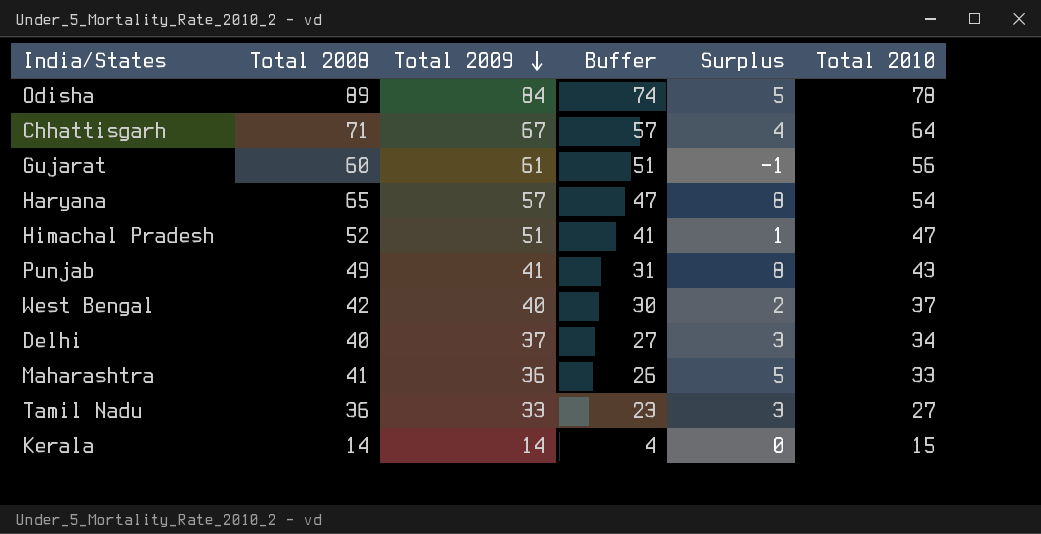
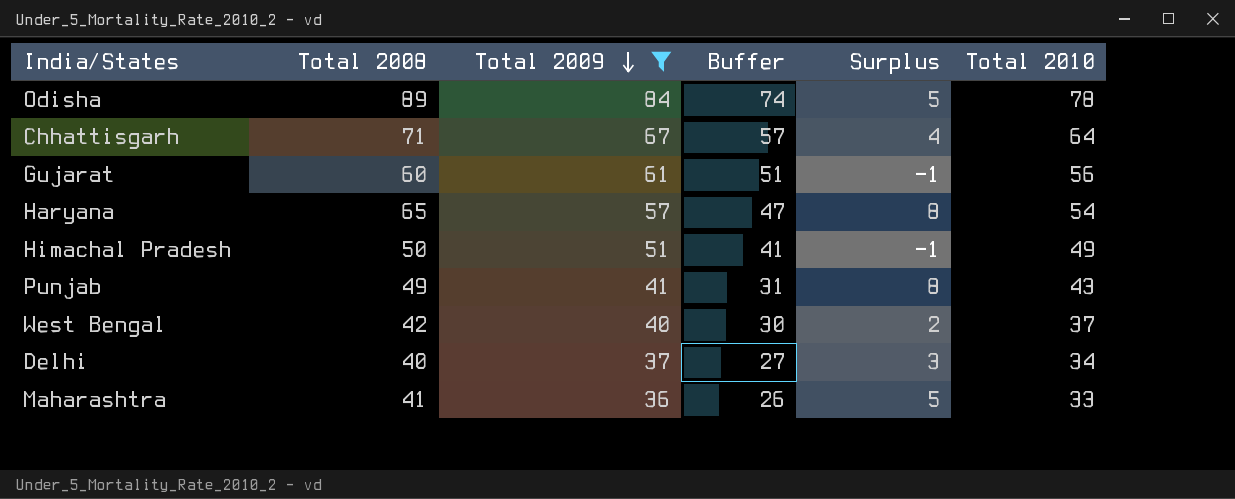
filter: none -> Total 2009 >= 36
Himachal Pradesh | Total 2008: 52 -> 50
Himachal Pradesh | Surplus: 1 -> -1
Himachal Pradesh | Total 2010: 47 -> 49

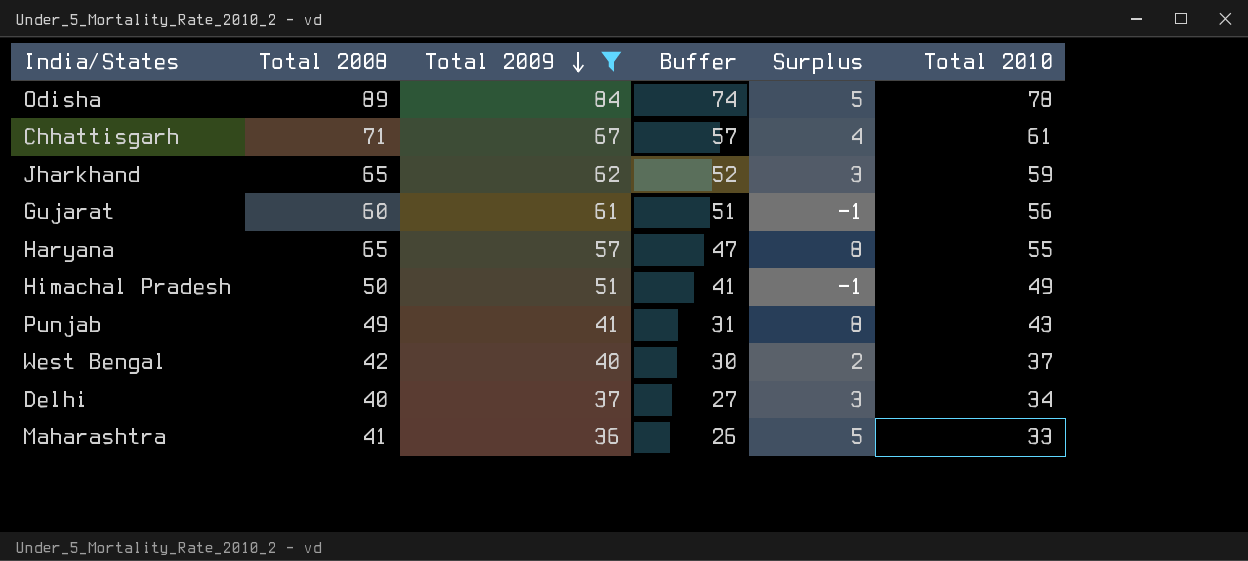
Chhattisgarh | Total 2010: 64 -> 61
row Jharkhand: none -> 65 | 62 | 52 | 3 | 59
Haryana | Total 2010: 54 -> 55

